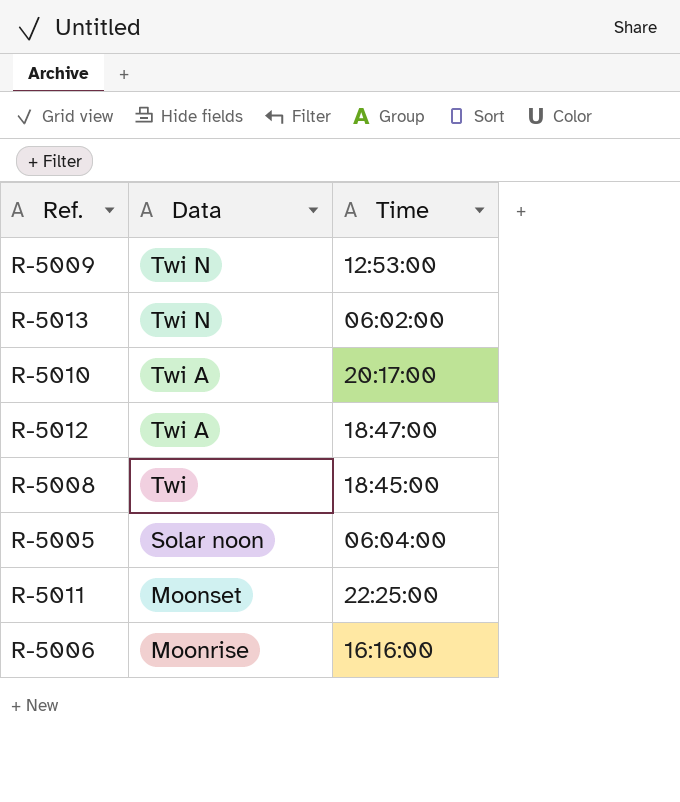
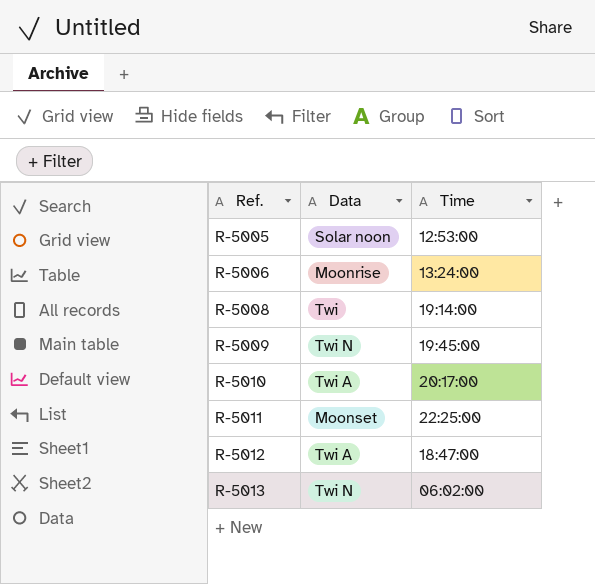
row order: Data descending -> Ref. ascending
R-5005 | Time: 06:04:00 -> 12:53:00
R-5006 | Time: 16:16:00 -> 13:24:00
R-5008 | Time: 18:45:00 -> 19:14:00
R-5009 | Time: 12:53:00 -> 19:45:00

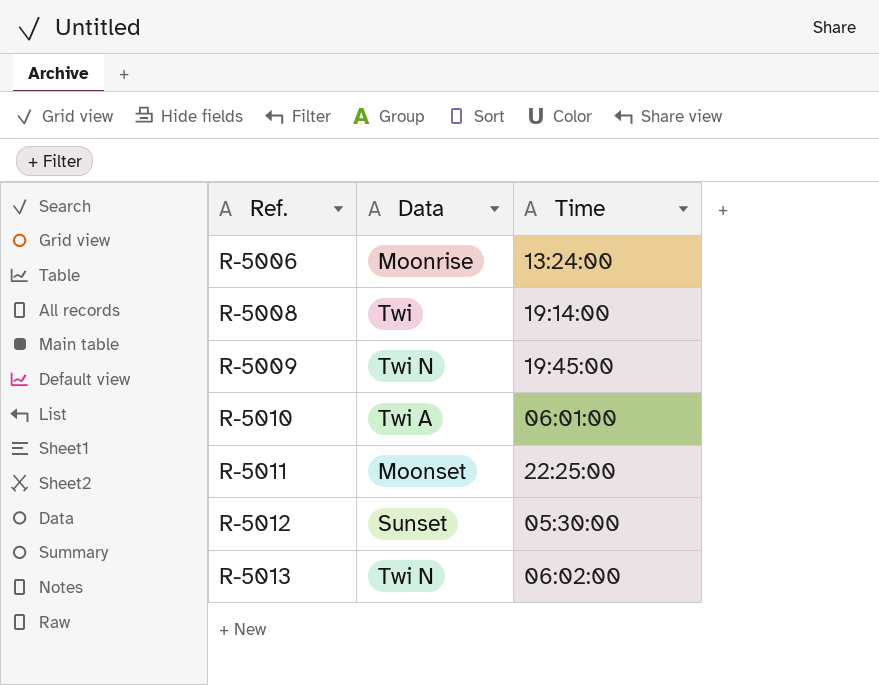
row R-5005: Solar noon | 12:53:00 -> none
R-5010 | Time: 20:17:00 -> 06:01:00
R-5012 | Data: Twi A -> Sunset
R-5012 | Time: 18:47:00 -> 05:30:00

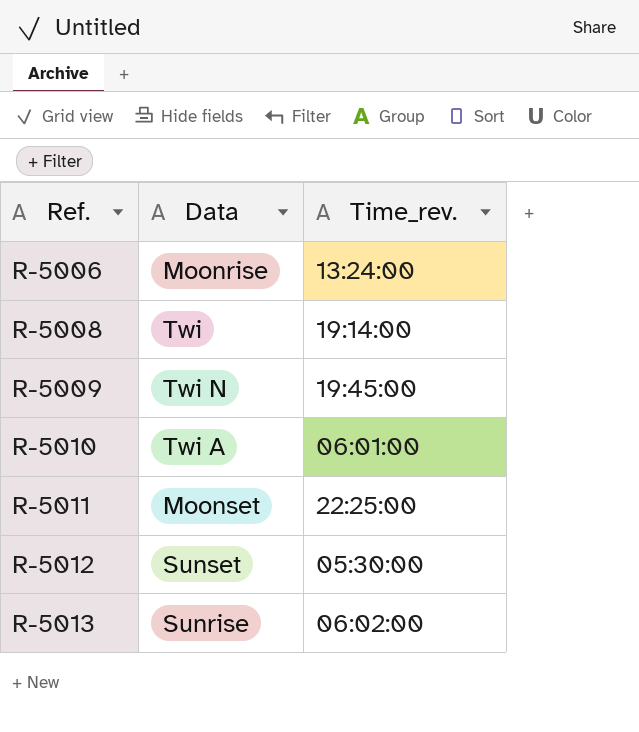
column name: Time -> Time_rev.
R-5013 | Data: Twi N -> Sunrise

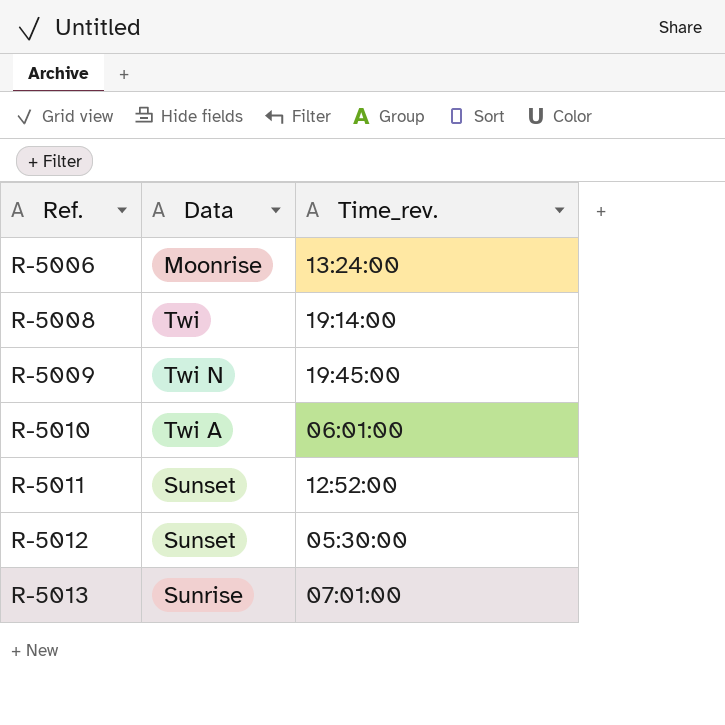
R-5011 | Data: Moonset -> Sunset
R-5011 | Time_rev.: 22:25:00 -> 12:52:00
R-5013 | Time_rev.: 06:02:00 -> 07:01:00

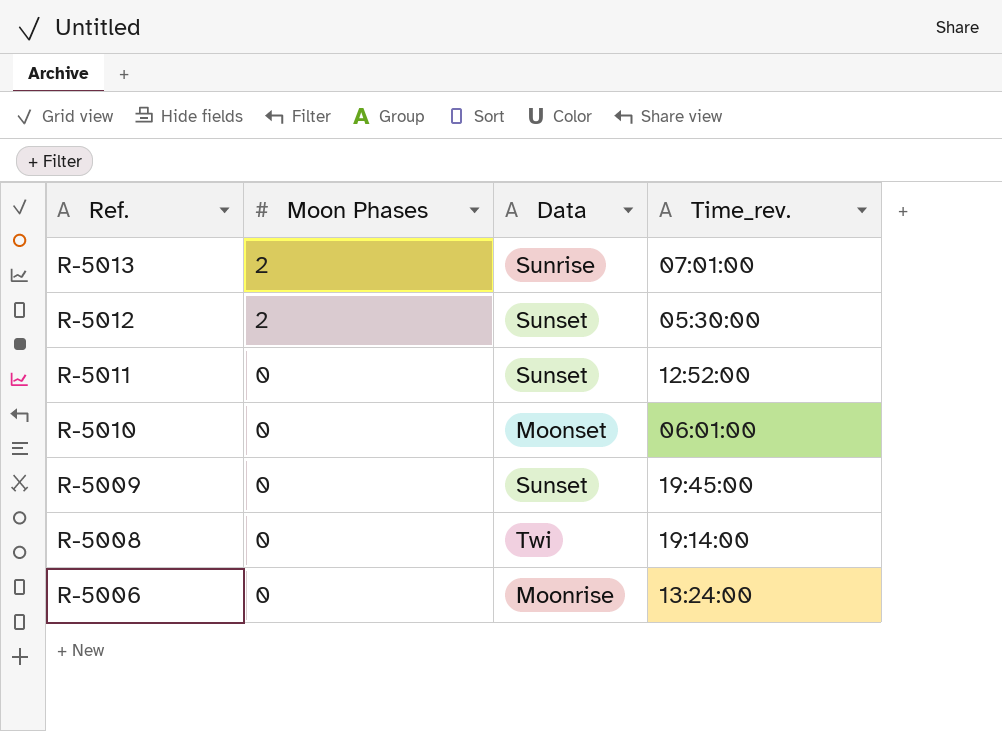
row order: Ref. ascending -> Ref. descending
column Moon Phases | position: none -> 2
R-5010 | Data: Twi A -> Moonset
R-5009 | Data: Twi N -> Sunset

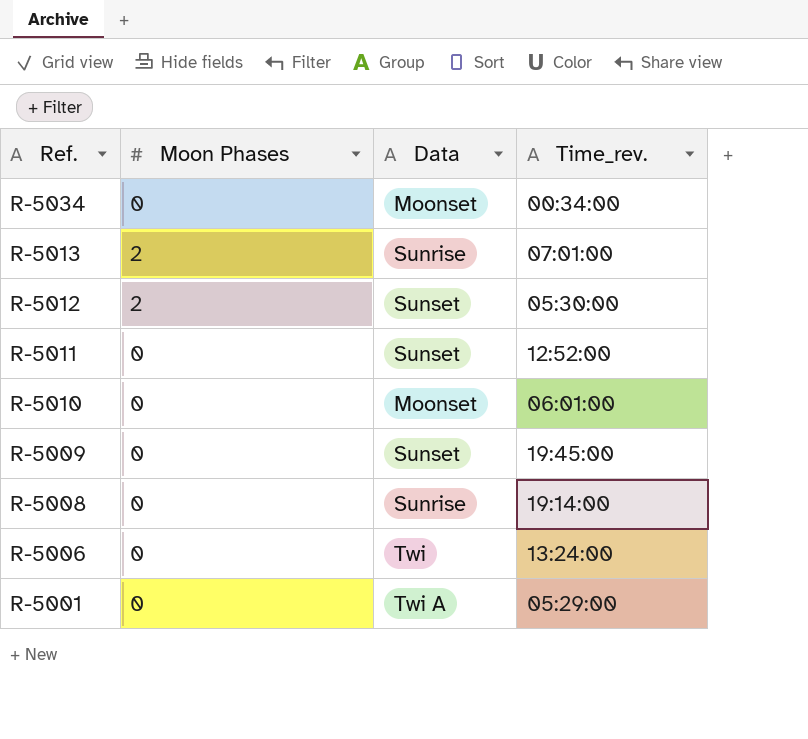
row R-5034: none -> 0 | Moonset | 00:34:00
R-5008 | Data: Twi -> Sunrise
R-5006 | Data: Moonrise -> Twi
row R-5001: none -> 0 | Twi A | 05:29:00

